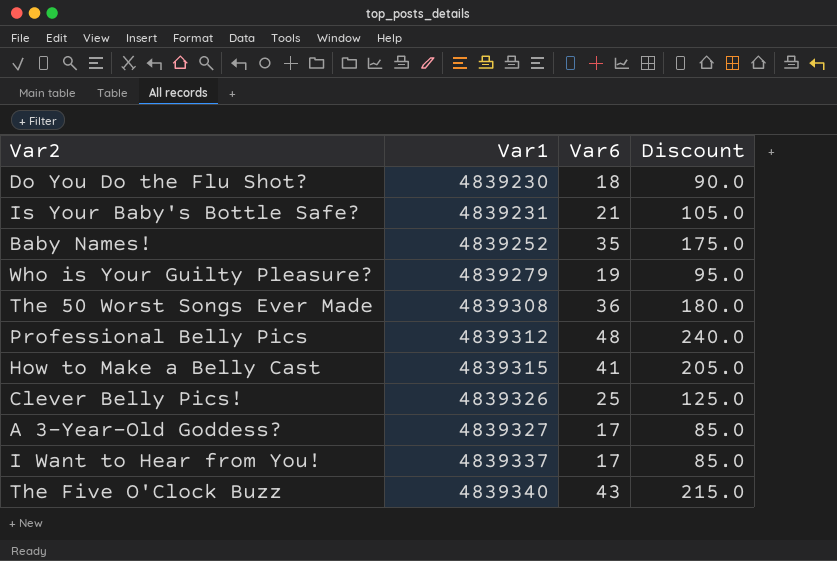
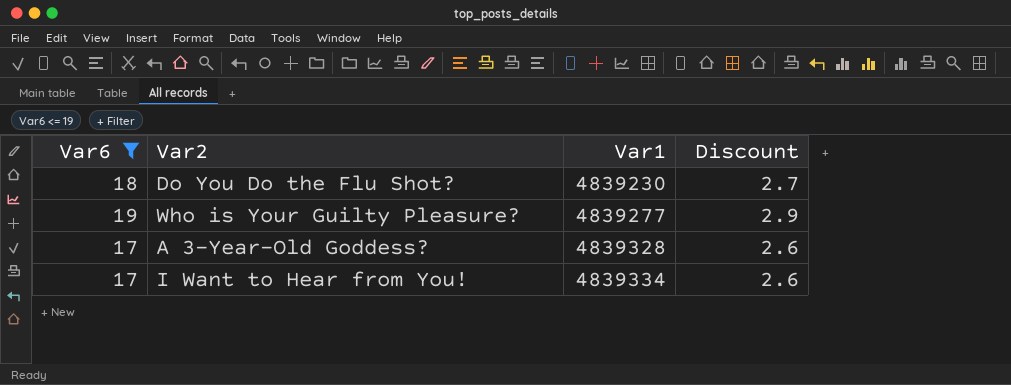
filter: none -> Var6 <= 19
column Var6 | position: 3 -> 1
column Discount | formula: [Var6] * 5 -> [Var6] * 0.15
Who is Your Guilty Pleasure? | Var1: 4839279 -> 4839277
A 3-Year-Old Goddess? | Var1: 4839327 -> 4839328
I Want to Hear from You! | Var1: 4839337 -> 4839334

